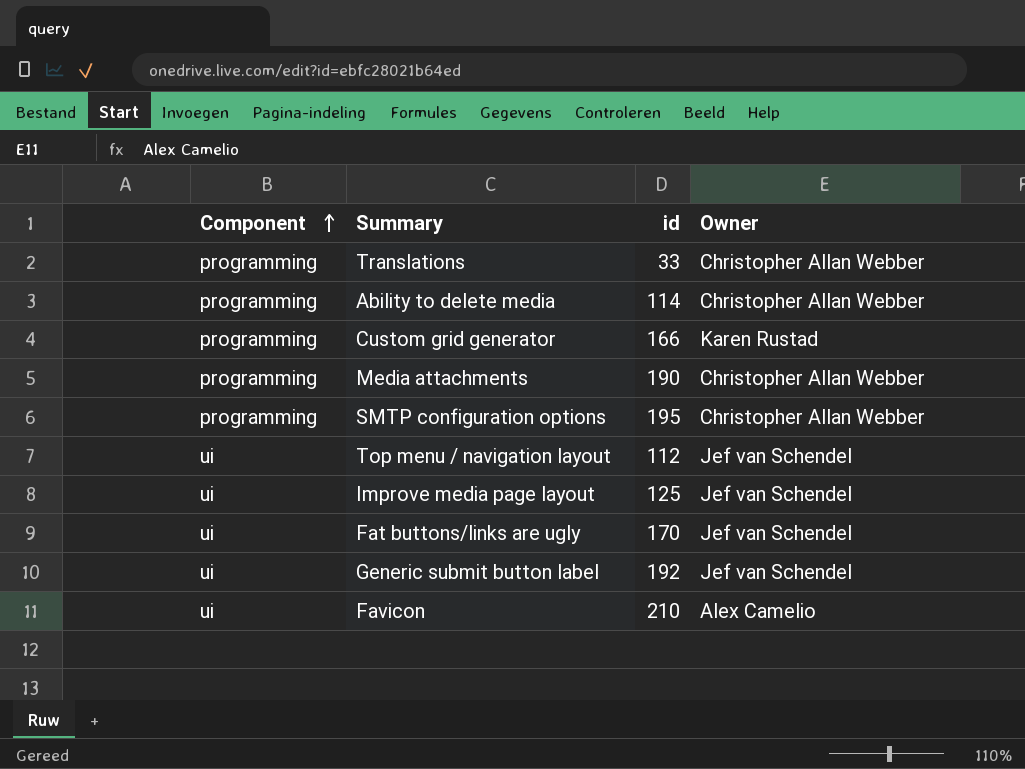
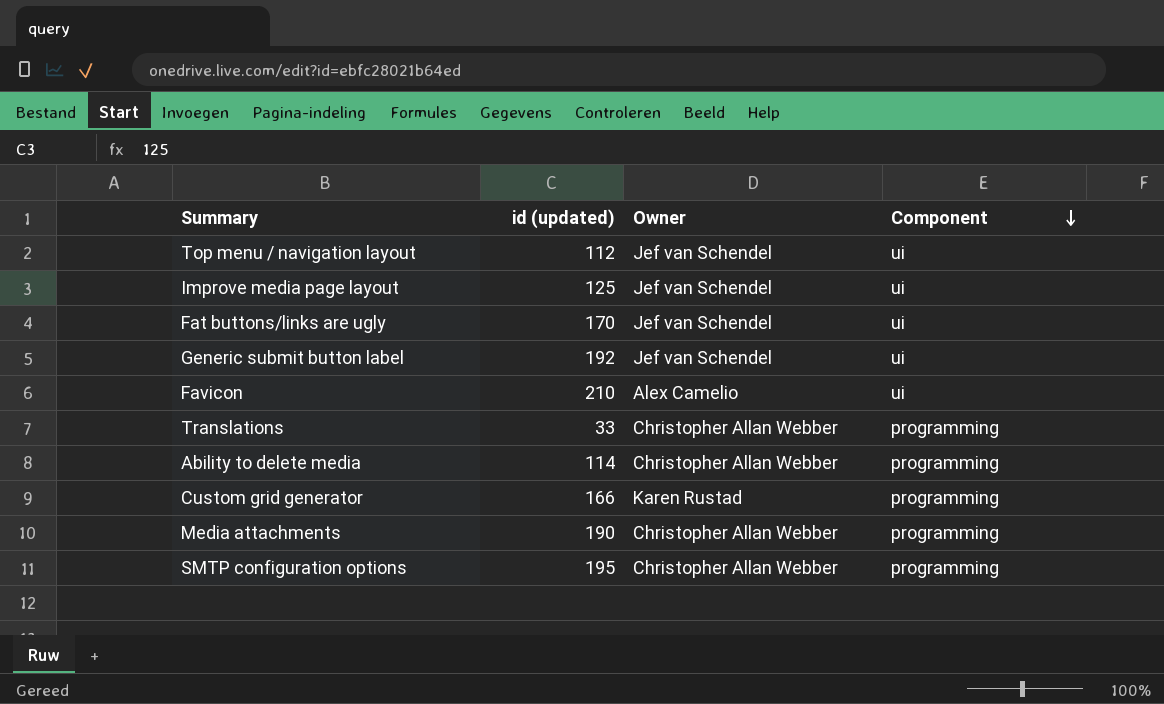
row order: Component ascending -> Component descending
column name: id -> id (updated)
column Component | position: 1 -> 4

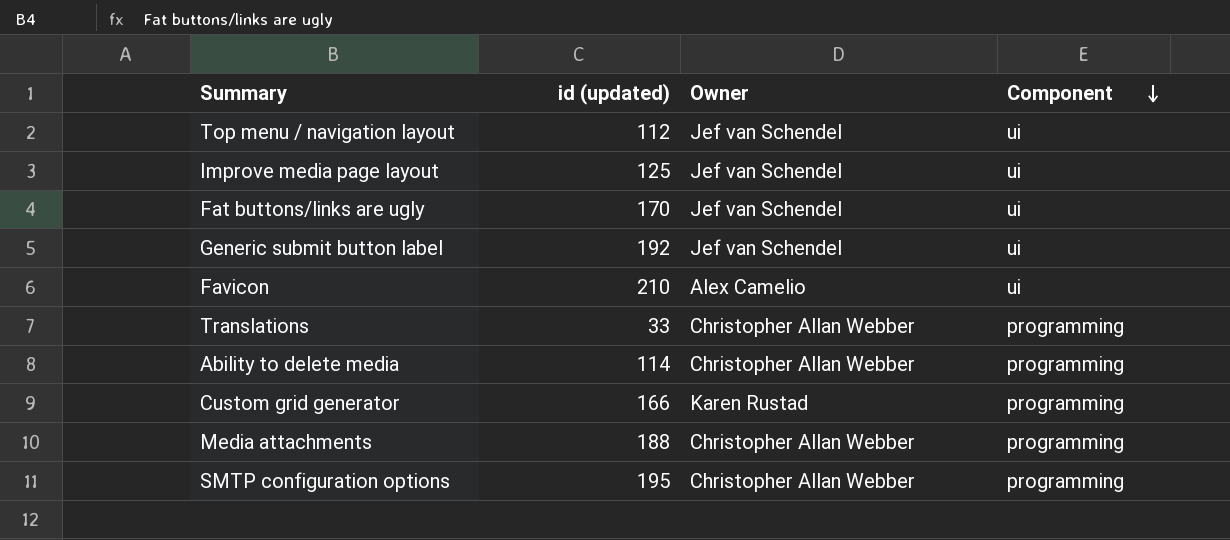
Media attachments | id (updated): 190 -> 188

